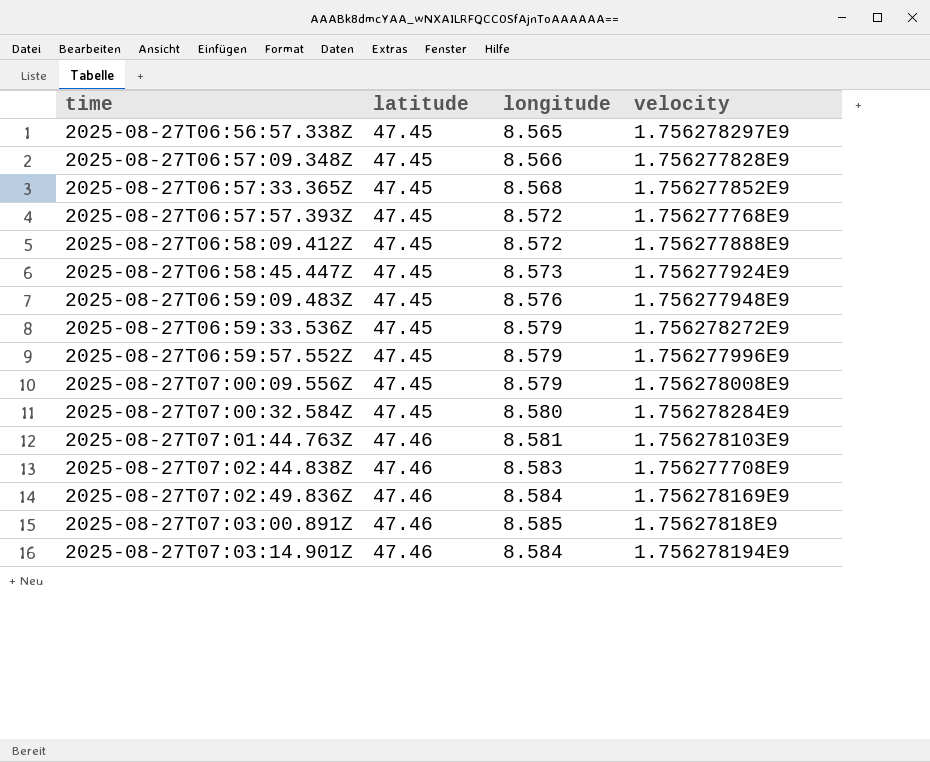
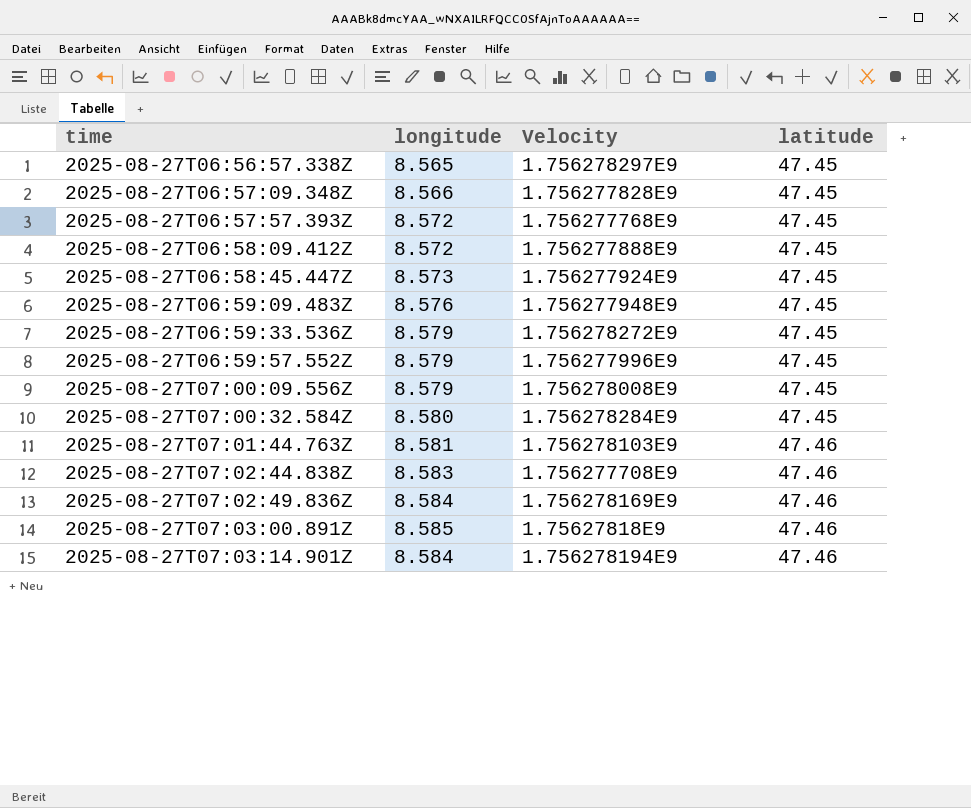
column name: velocity -> Velocity
column latitude | position: 2 -> 4
row 2025-08-27T06:57:33.365Z: 47.45 | 8.568 | 1.756277852E9 -> none

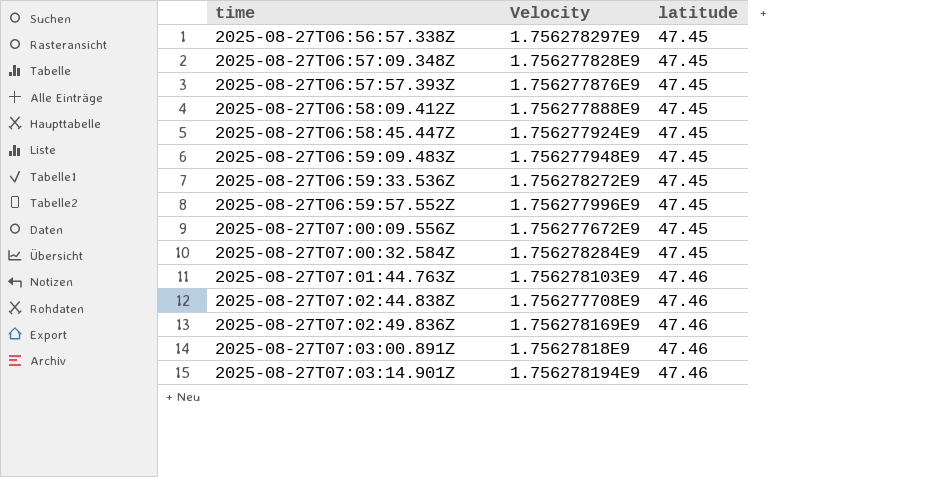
column longitude | position: 2 -> none
2025-08-27T06:57:57.393Z | Velocity: 1.756277768E9 -> 1.756277876E9
2025-08-27T07:00:09.556Z | Velocity: 1.756278008E9 -> 1.756277672E9

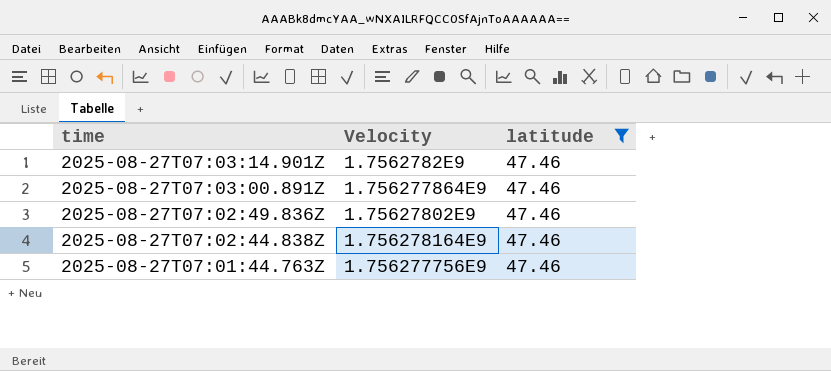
filter: none -> latitude = 47.46
row order: time ascending -> time descending
2025-08-27T07:03:14.901Z | Velocity: 1.756278194E9 -> 1.7562782E9
2025-08-27T07:03:00.891Z | Velocity: 1.75627818E9 -> 1.756277864E9
2025-08-27T07:02:49.836Z | Velocity: 1.756278169E9 -> 1.75627802E9
2025-08-27T07:02:44.838Z | Velocity: 1.756277708E9 -> 1.756278164E9
2025-08-27T07:01:44.763Z | Velocity: 1.756278103E9 -> 1.756277756E9

